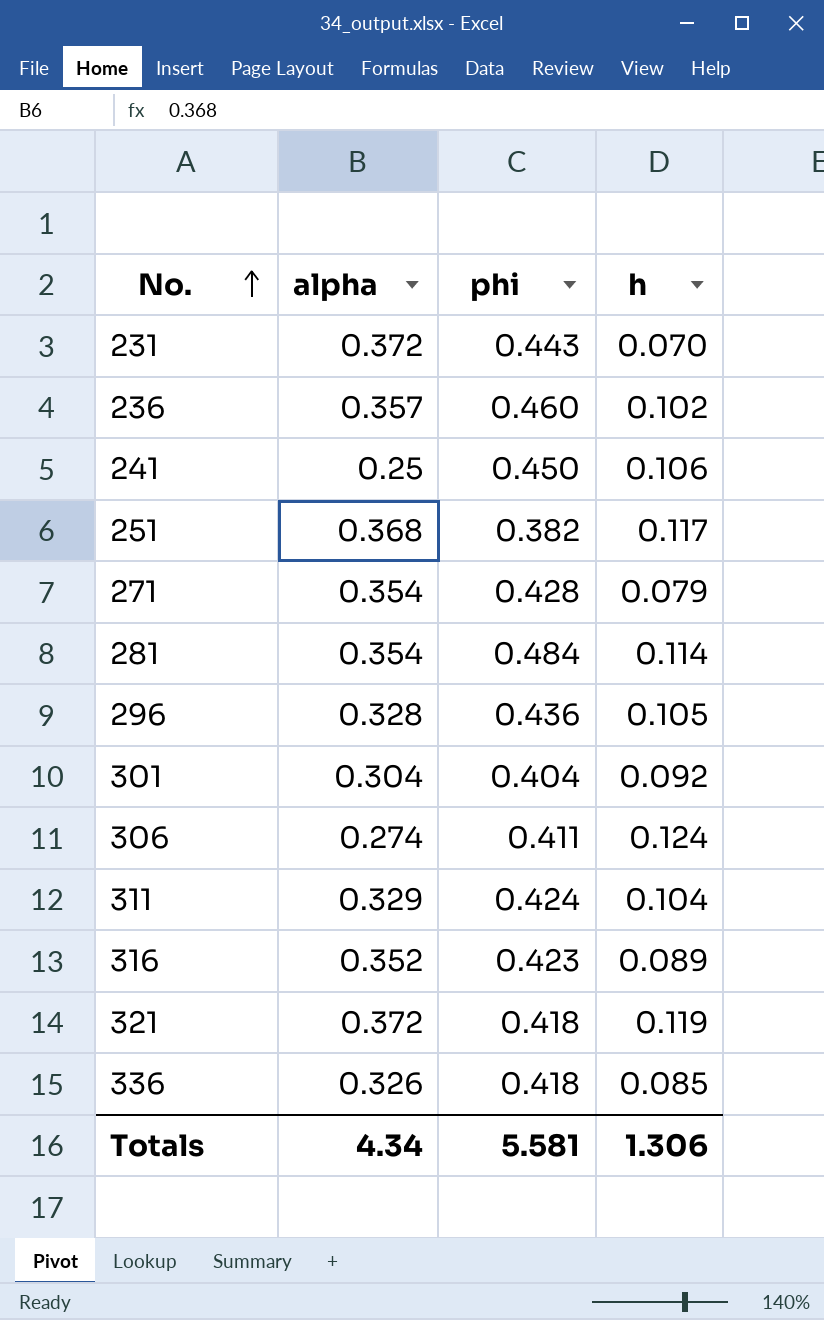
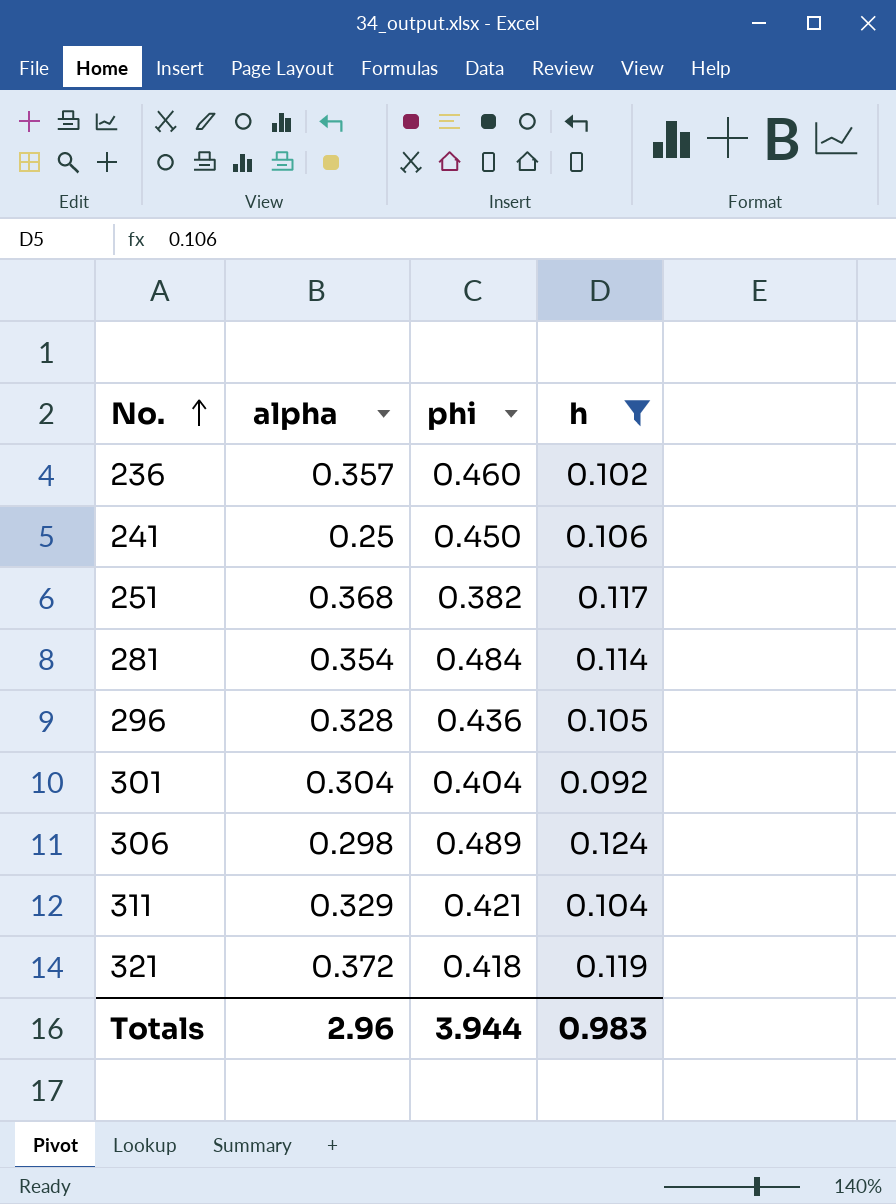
filter: none -> h >= 0.092
306 | alpha: 0.274 -> 0.298
306 | phi: 0.411 -> 0.489
311 | phi: 0.424 -> 0.421
Totals | alpha: 4.34 -> 2.96
Totals | phi: 5.581 -> 3.944
Totals | h: 1.306 -> 0.983

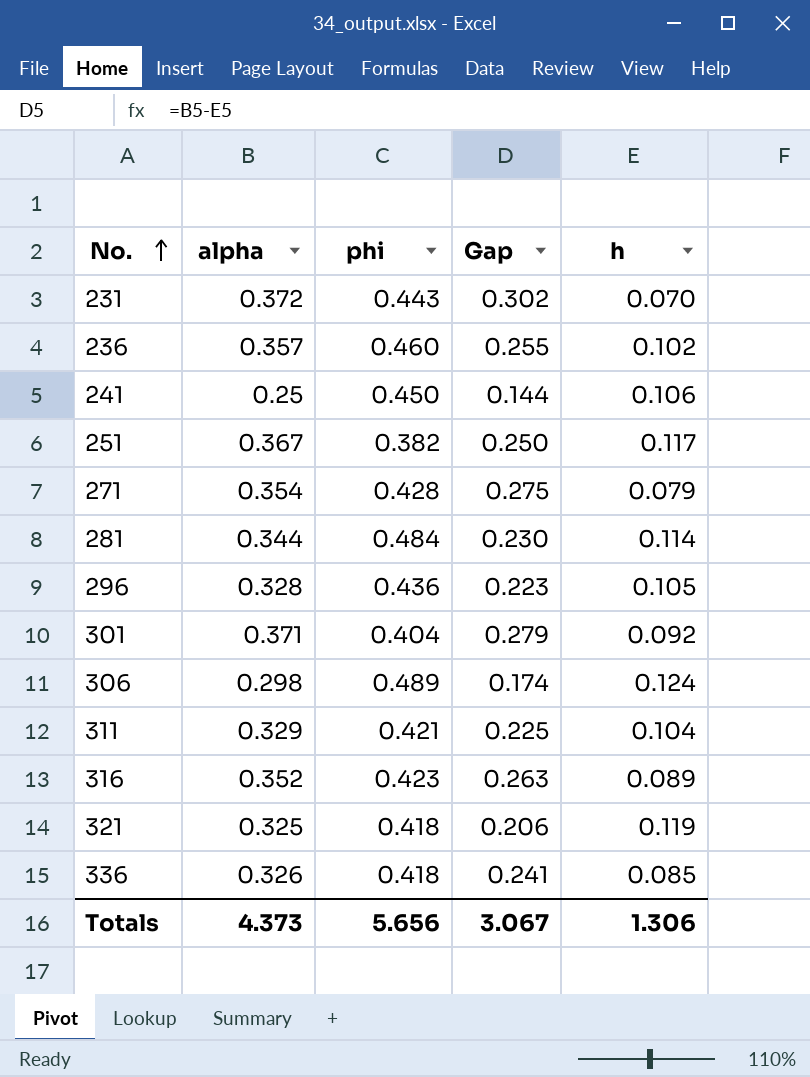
filter: h >= 0.092 -> none
column Gap | formula: none -> [alpha] - [h]
251 | alpha: 0.368 -> 0.367
281 | alpha: 0.354 -> 0.344
301 | alpha: 0.304 -> 0.371
321 | alpha: 0.372 -> 0.325
Totals | alpha: 2.96 -> 4.373
Totals | phi: 3.944 -> 5.656
Totals | h: 0.983 -> 1.306

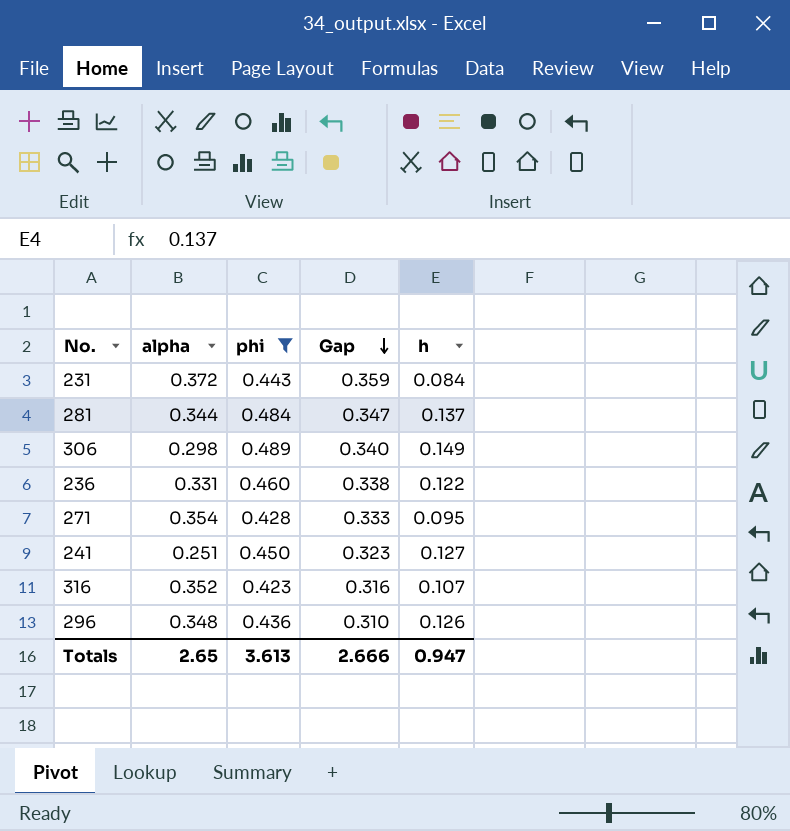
filter: none -> phi >= 0.423
row order: No. ascending -> Gap descending
column Gap | formula: [alpha] - [h] -> [phi] - [h]
231 | h: 0.070 -> 0.084
281 | h: 0.114 -> 0.137
306 | h: 0.124 -> 0.149
236 | alpha: 0.357 -> 0.331
236 | h: 0.102 -> 0.122
271 | h: 0.079 -> 0.095
241 | alpha: 0.25 -> 0.251
241 | h: 0.106 -> 0.127
316 | h: 0.089 -> 0.107
296 | alpha: 0.328 -> 0.348
296 | h: 0.105 -> 0.126
Totals | alpha: 4.373 -> 2.65
Totals | phi: 5.656 -> 3.613
Totals | Gap: 3.067 -> 2.666
Totals | h: 1.306 -> 0.947

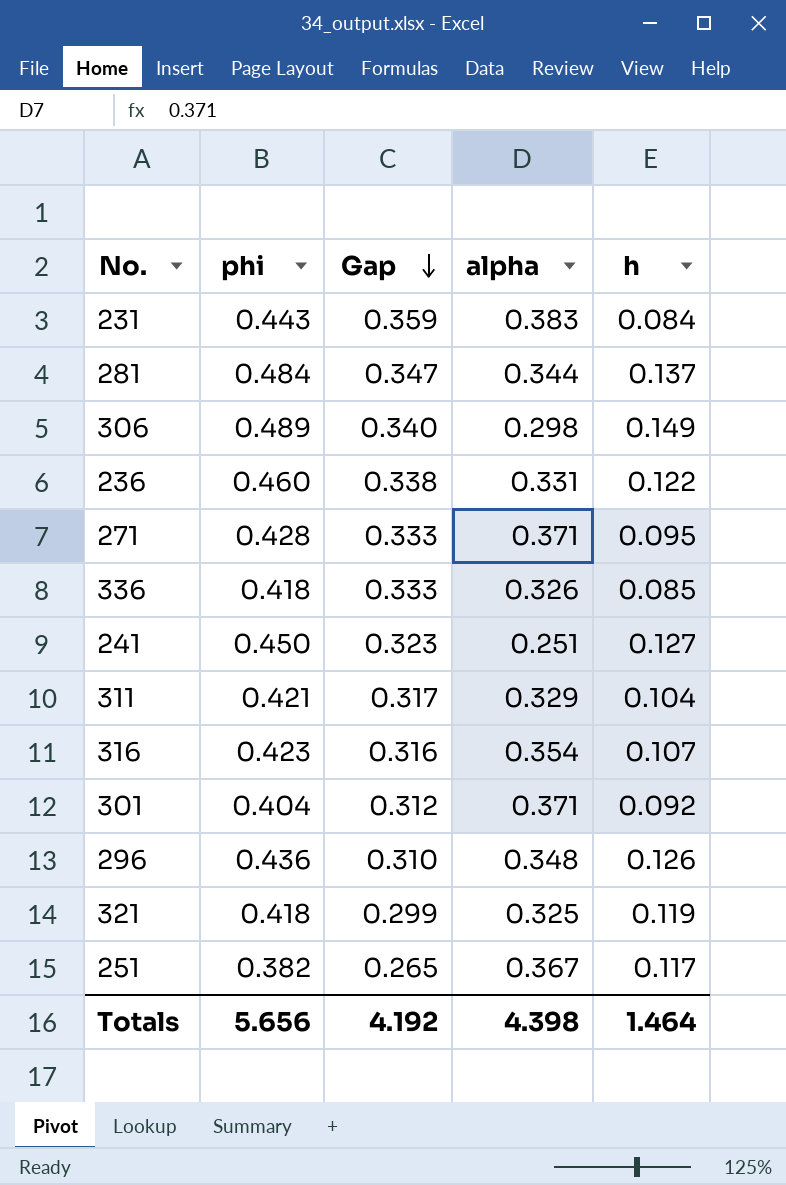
filter: phi >= 0.423 -> none
column alpha | position: 2 -> 4
231 | alpha: 0.372 -> 0.383
271 | alpha: 0.354 -> 0.371
316 | alpha: 0.352 -> 0.354
Totals | phi: 3.613 -> 5.656
Totals | Gap: 2.666 -> 4.192
Totals | alpha: 2.65 -> 4.398
Totals | h: 0.947 -> 1.464

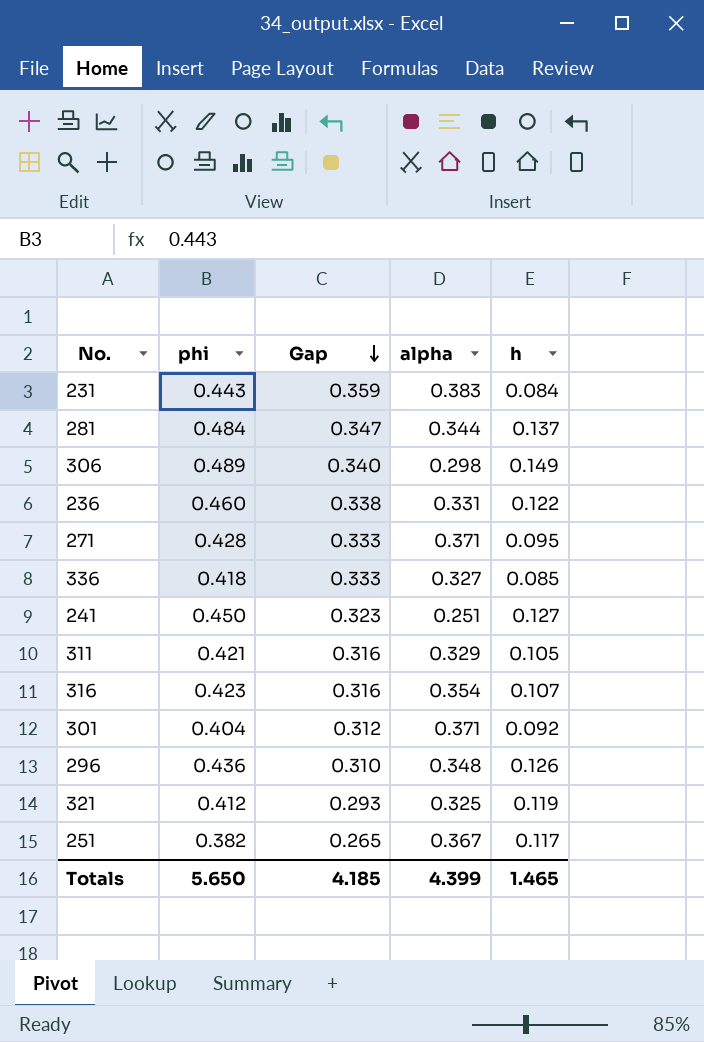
336 | alpha: 0.326 -> 0.327
311 | Gap: 0.317 -> 0.316
311 | h: 0.104 -> 0.105
321 | phi: 0.418 -> 0.412
321 | Gap: 0.299 -> 0.293
Totals | phi: 5.656 -> 5.650
Totals | Gap: 4.192 -> 4.185
Totals | alpha: 4.398 -> 4.399
Totals | h: 1.464 -> 1.465

